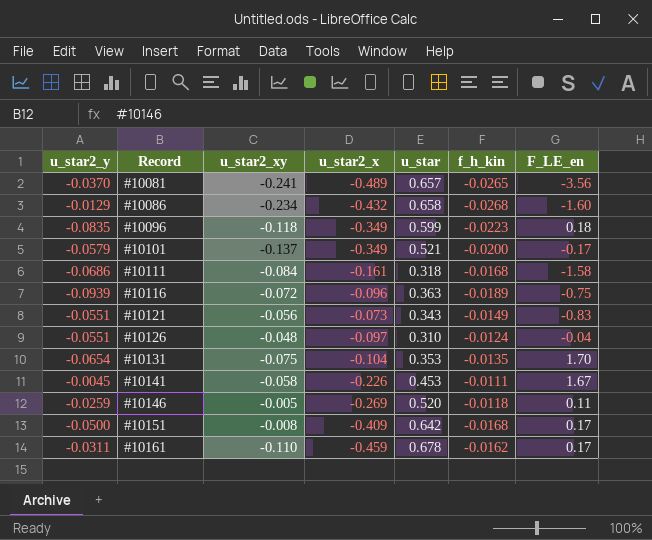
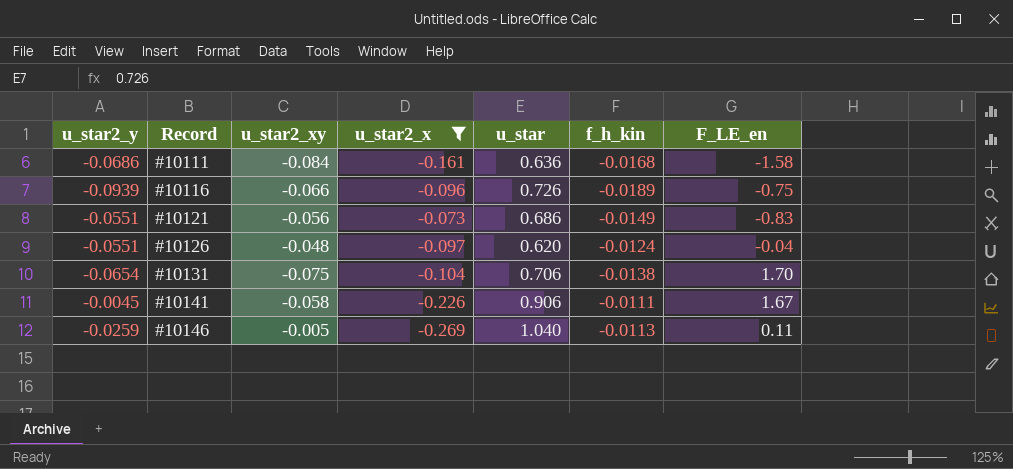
filter: none -> u_star2_x >= -0.269
#10111 | u_star: 0.318 -> 0.636
#10116 | u_star2_xy: -0.072 -> -0.066
#10116 | u_star: 0.363 -> 0.726
#10121 | u_star: 0.343 -> 0.686
#10126 | u_star: 0.310 -> 0.620
#10131 | u_star: 0.353 -> 0.706
#10131 | f_h_kin: -0.0135 -> -0.0138
#10141 | u_star: 0.453 -> 0.906
#10146 | u_star: 0.520 -> 1.040
#10146 | f_h_kin: -0.0118 -> -0.0113

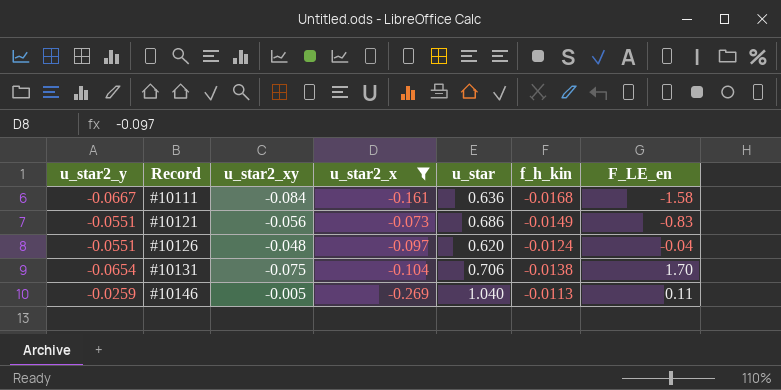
row #10116: -0.0939 | -0.066 | -0.096 | 0.726 | -0.0189 | -0.75 -> none
row #10141: -0.0045 | -0.058 | -0.226 | 0.906 | -0.0111 | 1.67 -> none
#10111 | u_star2_y: -0.0686 -> -0.0667

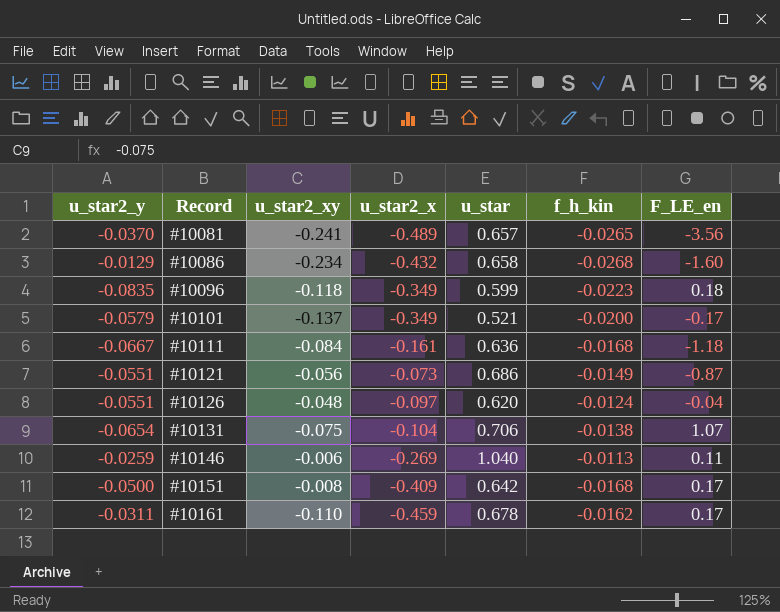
filter: u_star2_x >= -0.269 -> none
#10111 | F_LE_en: -1.58 -> -1.18
#10121 | F_LE_en: -0.83 -> -0.87
#10131 | F_LE_en: 1.70 -> 1.07
#10146 | u_star2_xy: -0.005 -> -0.006

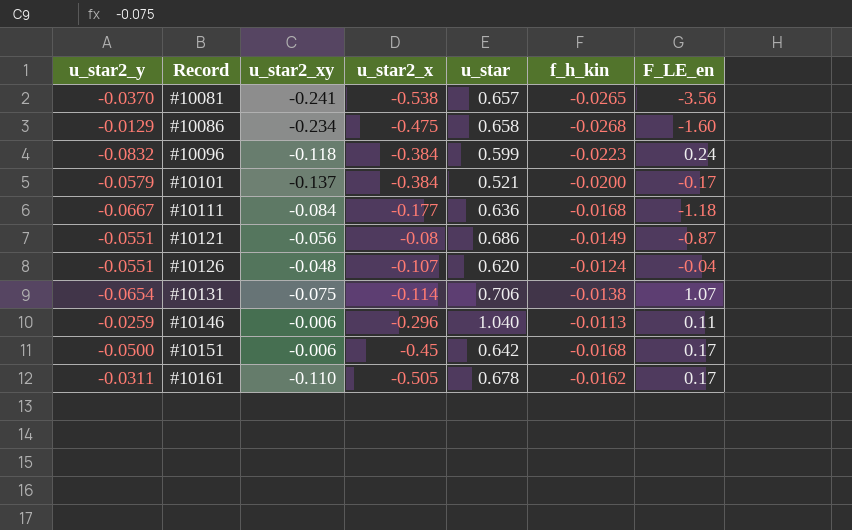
#10081 | u_star2_x: -0.489 -> -0.538
#10086 | u_star2_x: -0.432 -> -0.475
#10096 | u_star2_y: -0.0835 -> -0.0832
#10096 | u_star2_x: -0.349 -> -0.384
#10096 | F_LE_en: 0.18 -> 0.24
#10101 | u_star2_x: -0.349 -> -0.384
#10111 | u_star2_x: -0.161 -> -0.177
#10121 | u_star2_x: -0.073 -> -0.08
#10126 | u_star2_x: -0.097 -> -0.107
#10131 | u_star2_x: -0.104 -> -0.114
#10146 | u_star2_x: -0.269 -> -0.296
#10151 | u_star2_xy: -0.008 -> -0.006
#10151 | u_star2_x: -0.409 -> -0.45
#10161 | u_star2_x: -0.459 -> -0.505

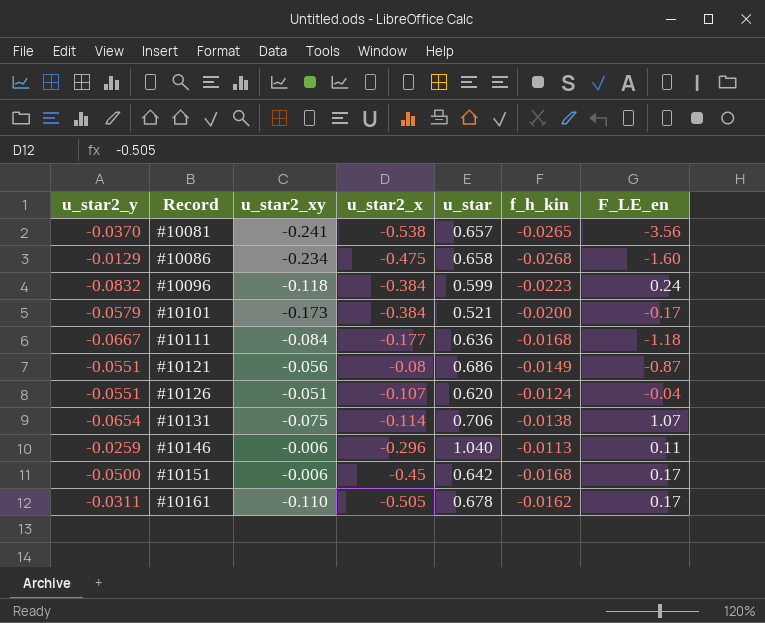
#10101 | u_star2_xy: -0.137 -> -0.173
#10126 | u_star2_xy: -0.048 -> -0.051

